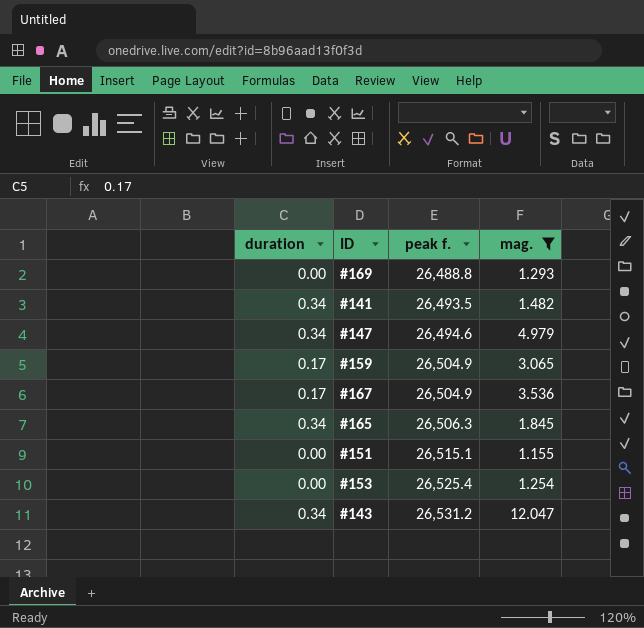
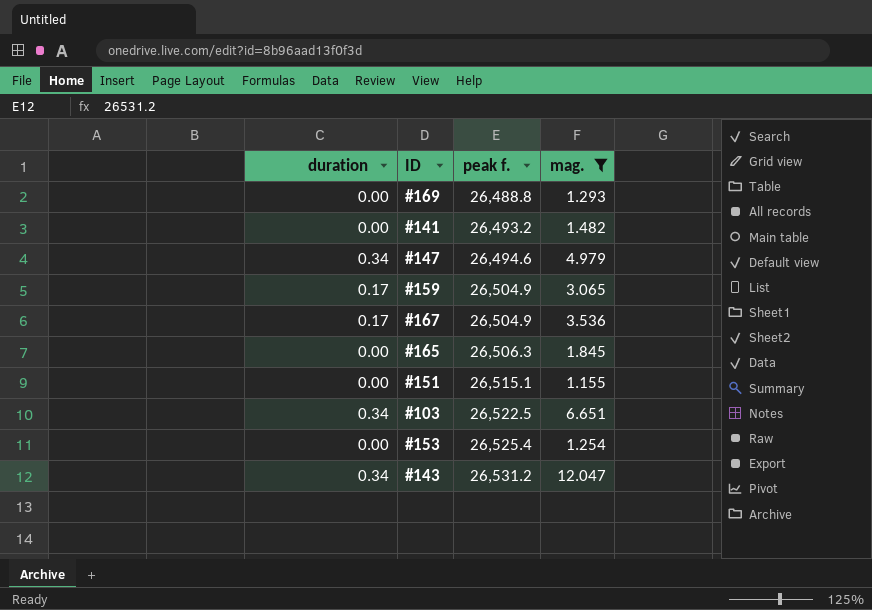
#141 | duration: 0.34 -> 0.00
#141 | peak f.: 26,493.5 -> 26,493.2
#165 | duration: 0.34 -> 0.00
row #103: none -> 0.34 | 26,522.5 | 6.651

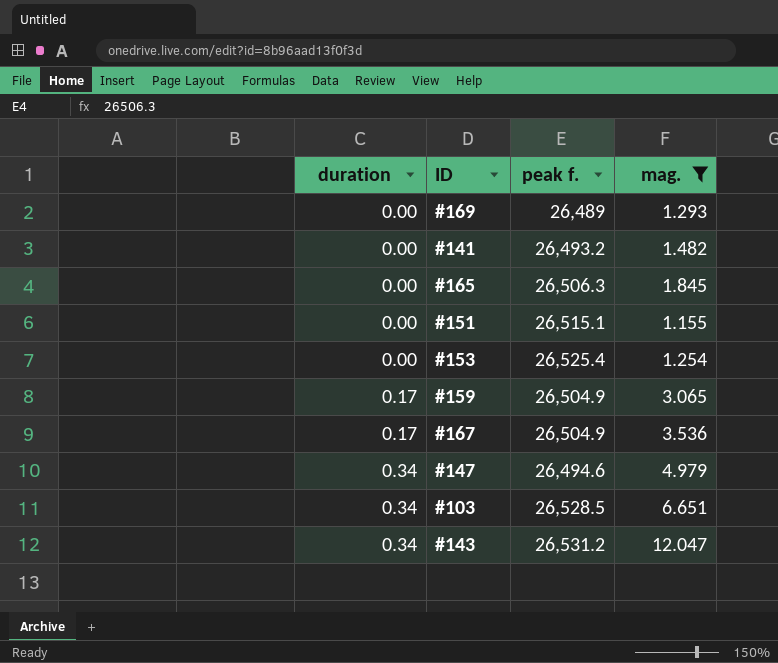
row order: peak f. ascending -> duration ascending
#169 | peak f.: 26,488.8 -> 26,489
#103 | peak f.: 26,522.5 -> 26,528.5

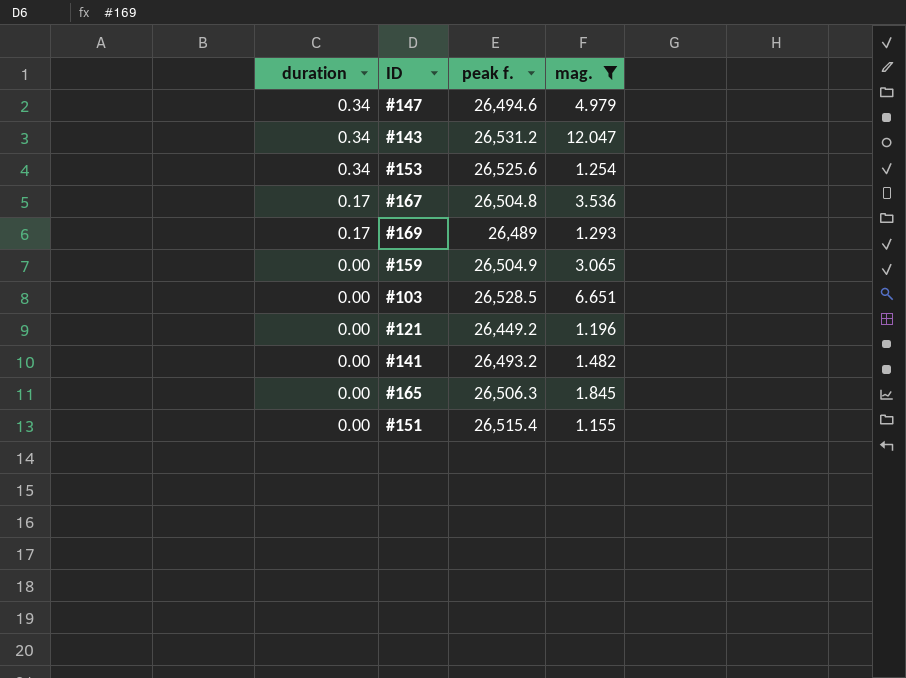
row order: duration ascending -> duration descending
#153 | duration: 0.00 -> 0.34
#153 | peak f.: 26,525.4 -> 26,525.6
#167 | peak f.: 26,504.9 -> 26,504.8
#169 | duration: 0.00 -> 0.17
#159 | duration: 0.17 -> 0.00
#103 | duration: 0.34 -> 0.00
row #121: none -> 0.00 | 26,449.2 | 1.196
#151 | peak f.: 26,515.1 -> 26,515.4

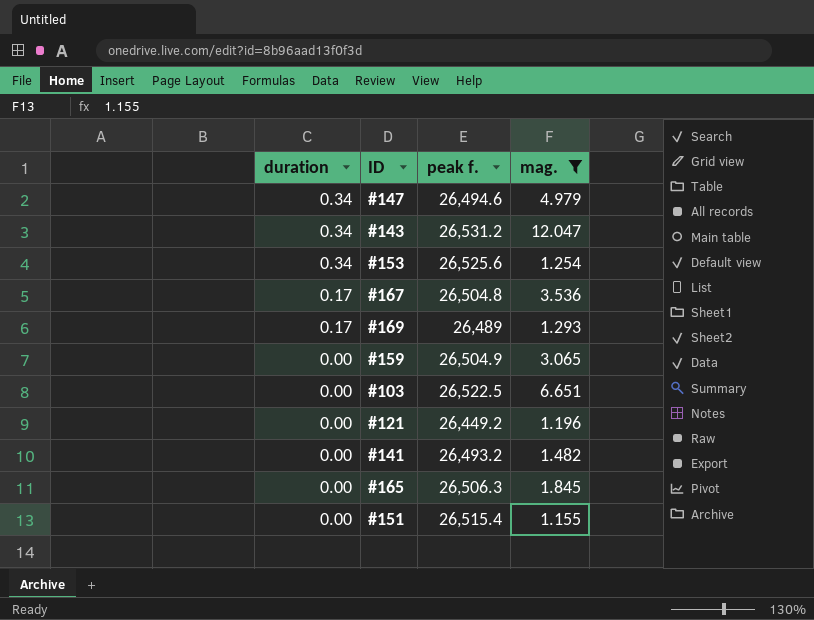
#103 | peak f.: 26,528.5 -> 26,522.5

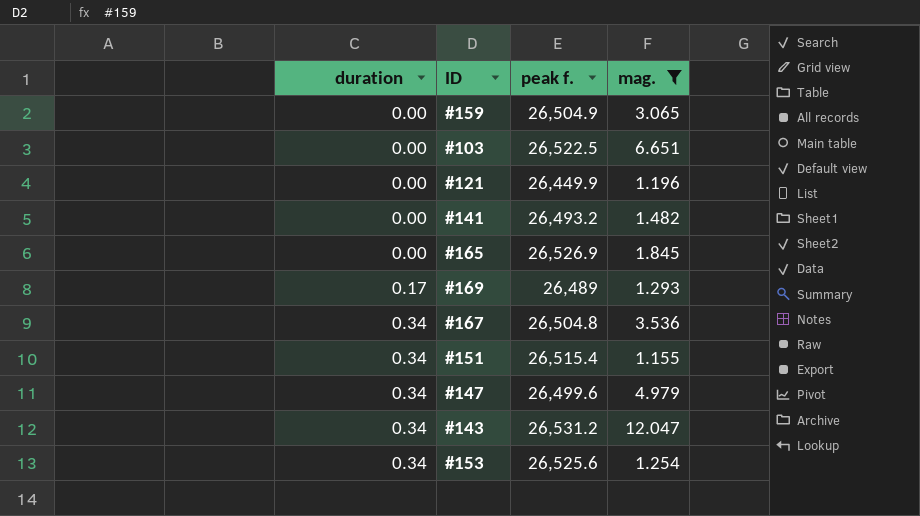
row order: duration descending -> duration ascending
#121 | peak f.: 26,449.2 -> 26,449.9
#165 | peak f.: 26,506.3 -> 26,526.9
#167 | duration: 0.17 -> 0.34
#151 | duration: 0.00 -> 0.34
#147 | peak f.: 26,494.6 -> 26,499.6

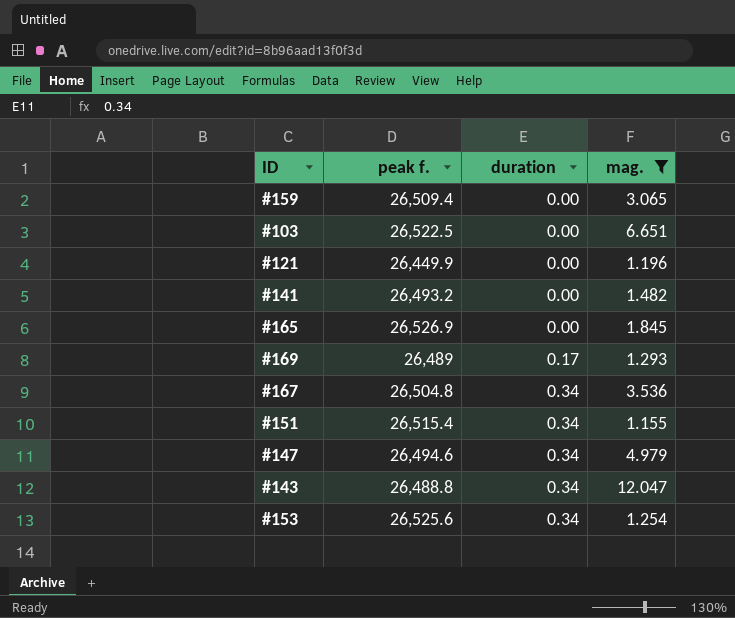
column duration | position: 1 -> 3
#159 | peak f.: 26,504.9 -> 26,509.4
#147 | peak f.: 26,499.6 -> 26,494.6
#143 | peak f.: 26,531.2 -> 26,488.8

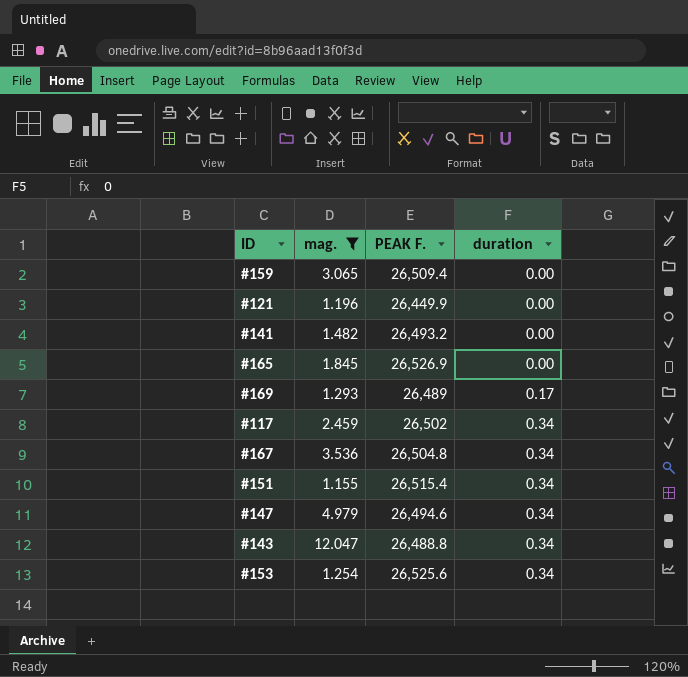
column mag. | position: 4 -> 2
column name: peak f. -> PEAK F.
row #103: 26,522.5 | 0.00 | 6.651 -> none
row #117: none -> 2.459 | 26,502 | 0.34

